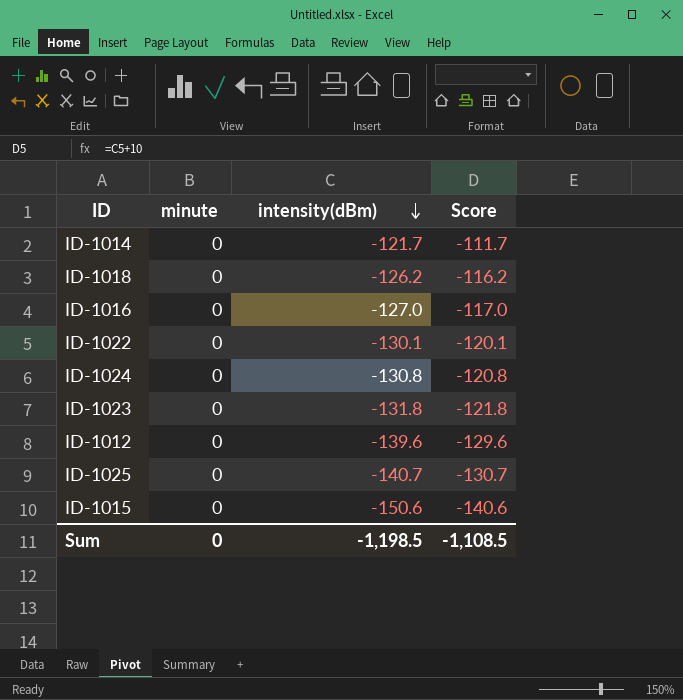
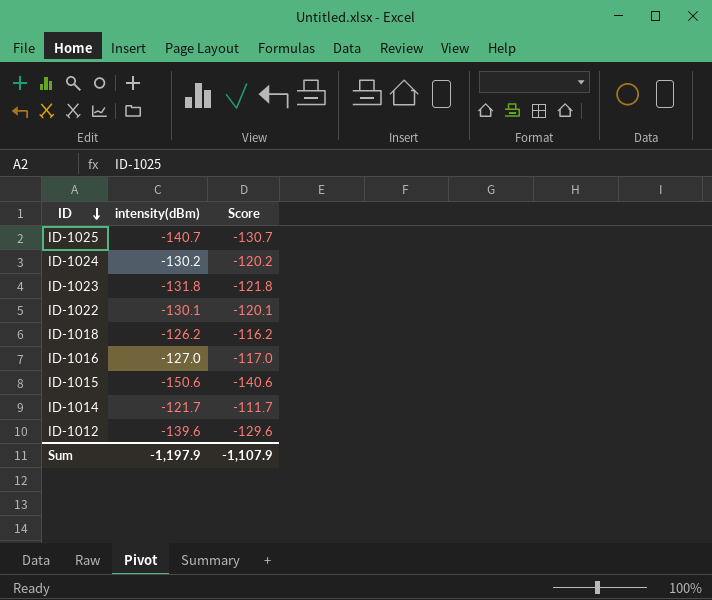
row order: intensity(dBm) descending -> ID descending
column minute | position: 2 -> none
ID-1024 | intensity(dBm): -130.8 -> -130.2
ID-1024 | Score: -120.8 -> -120.2
Sum | intensity(dBm): -1,198.5 -> -1,197.9
Sum | Score: -1,108.5 -> -1,107.9

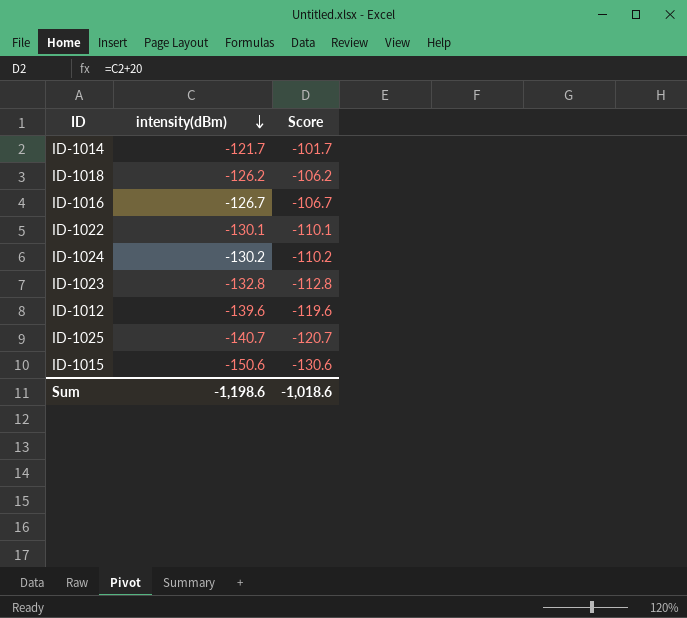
row order: ID descending -> intensity(dBm) descending
column Score | formula: [intensity(dBm)] + 10 -> [intensity(dBm)] + 20
ID-1016 | intensity(dBm): -127.0 -> -126.7
ID-1023 | intensity(dBm): -131.8 -> -132.8
Sum | intensity(dBm): -1,197.9 -> -1,198.6
Sum | Score: -1,107.9 -> -1,018.6

